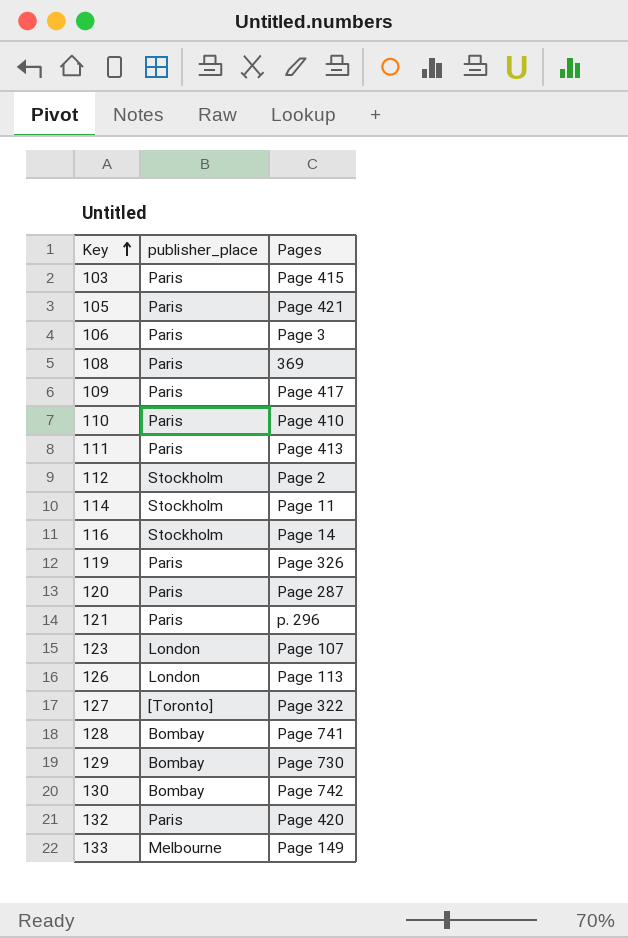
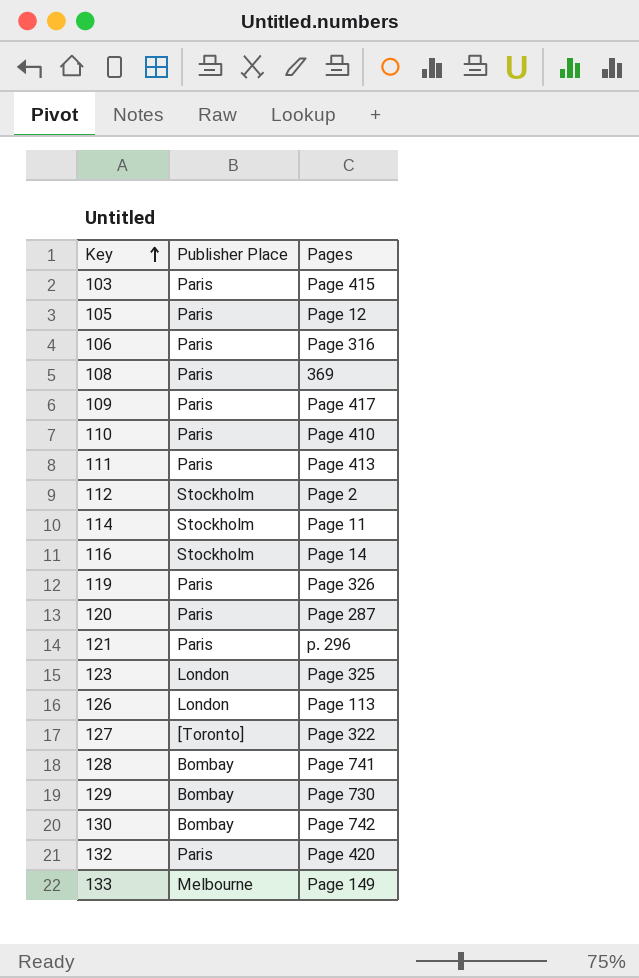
column name: publisher_place -> Publisher Place
105 | Pages: Page 421 -> Page 12
106 | Pages: Page 3 -> Page 316
123 | Pages: Page 107 -> Page 325

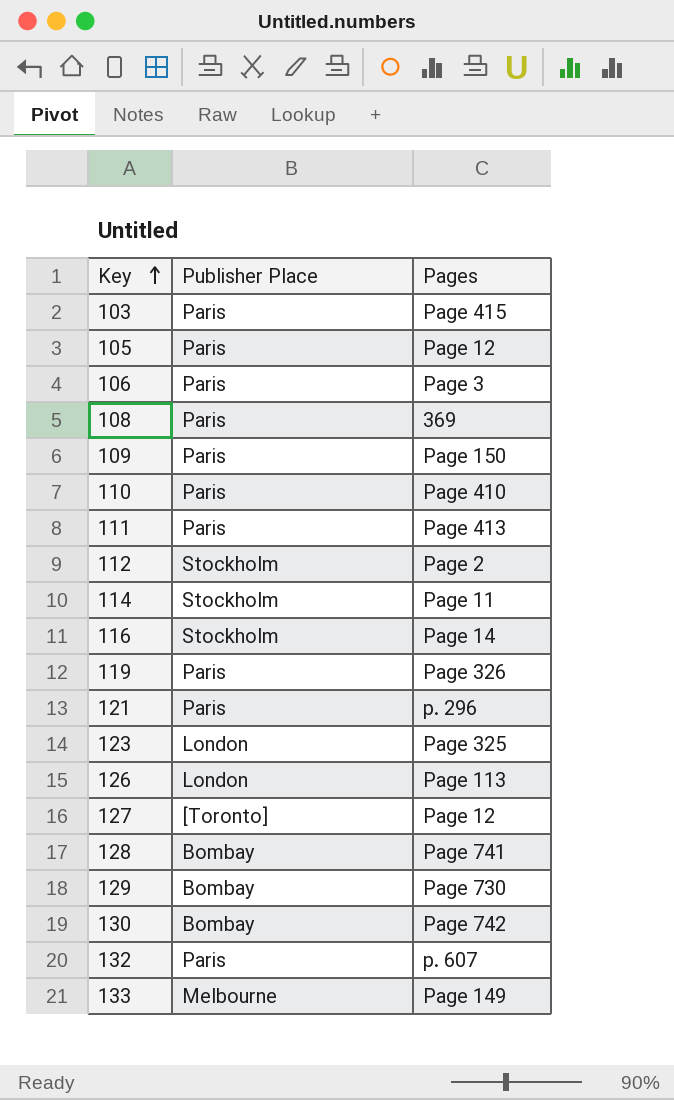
row 120: Paris | Page 287 -> none
106 | Pages: Page 316 -> Page 3
109 | Pages: Page 417 -> Page 150
127 | Pages: Page 322 -> Page 12
132 | Pages: Page 420 -> p. 607

